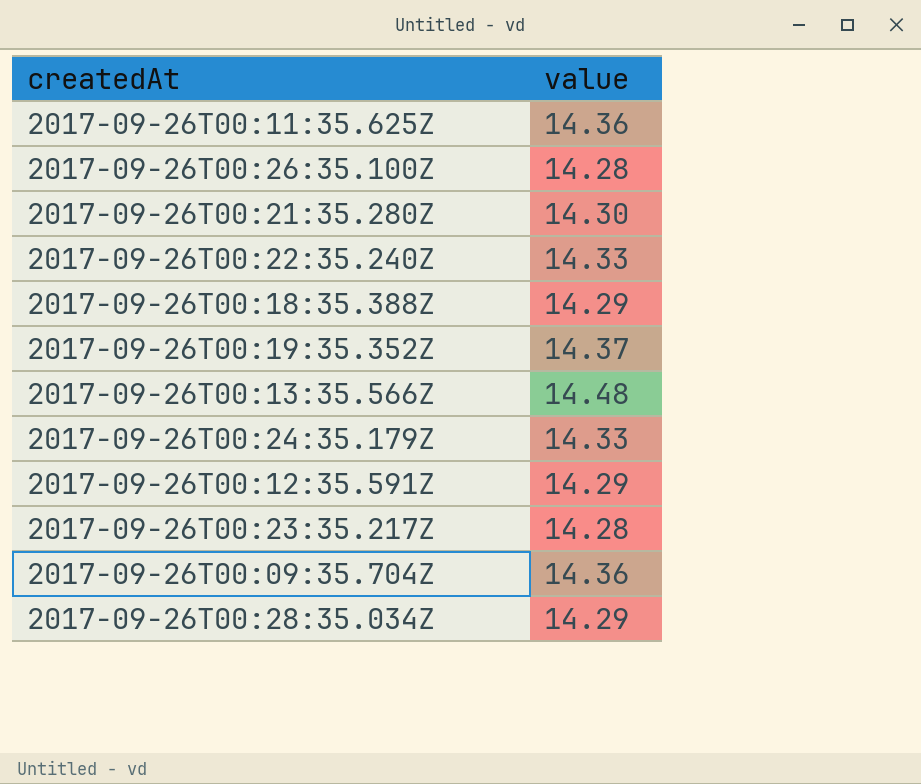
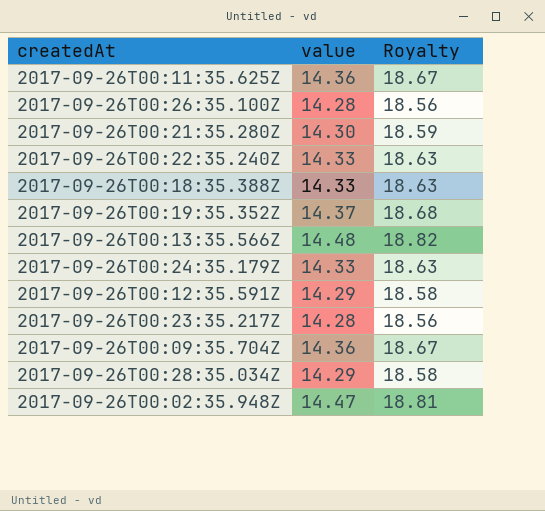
column Royalty | formula: none -> [value] * 1.3
2017-09-26T00:18:35.388Z | value: 14.29 -> 14.33
row 2017-09-26T00:02:35.948Z: none -> 14.47 | 18.81

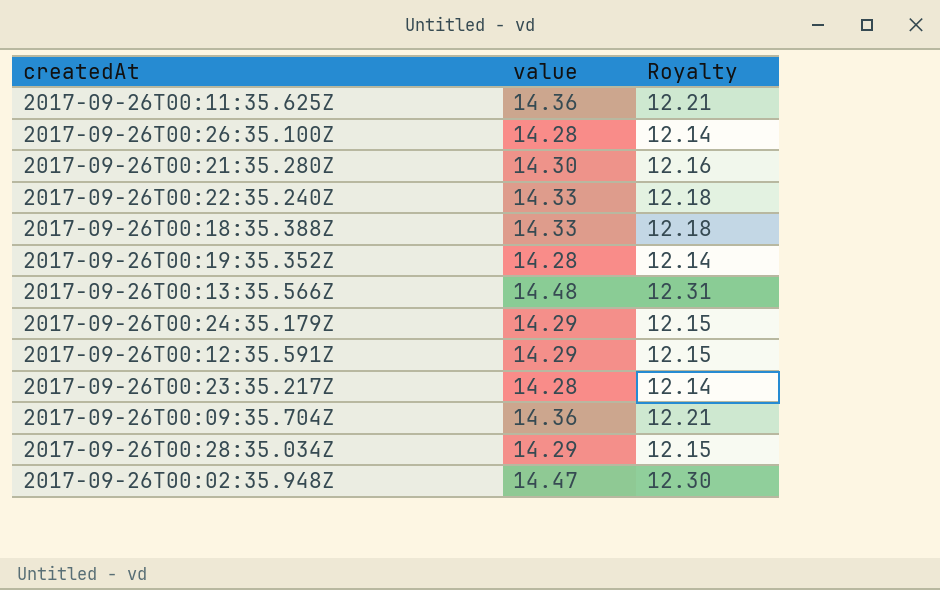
column Royalty | formula: [value] * 1.3 -> [value] * 0.85
2017-09-26T00:19:35.352Z | value: 14.37 -> 14.28
2017-09-26T00:24:35.179Z | value: 14.33 -> 14.29

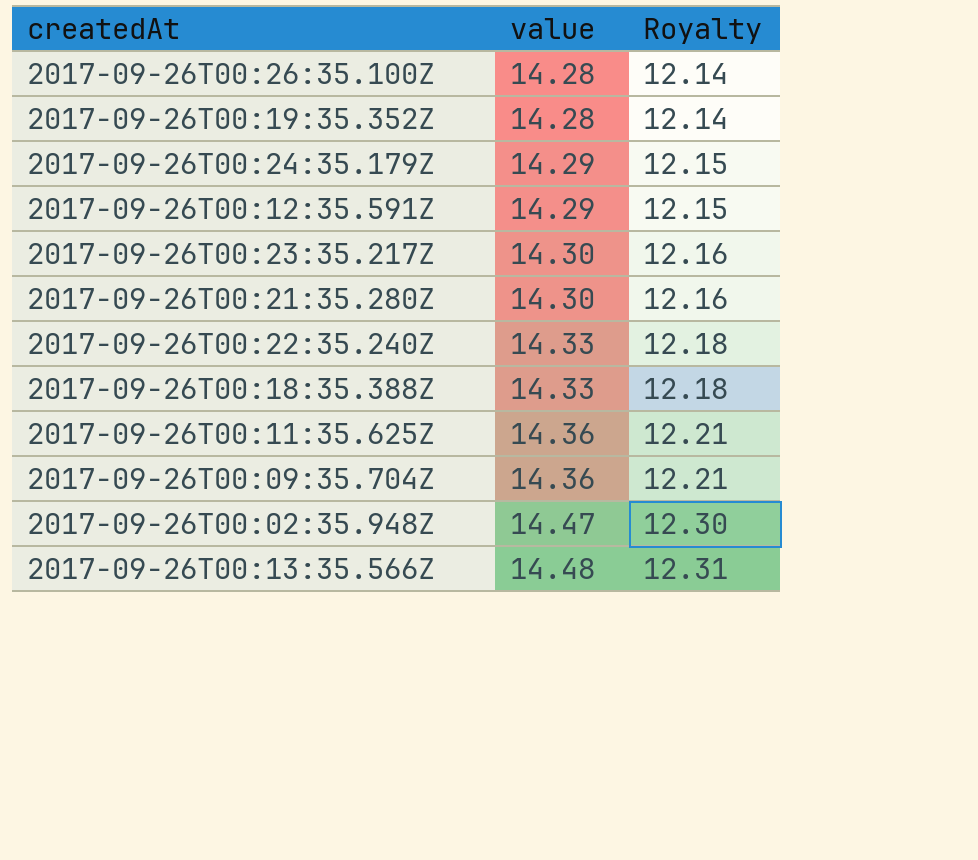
row order: none -> value ascending
row 2017-09-26T00:28:35.034Z: 14.29 | 12.15 -> none
2017-09-26T00:23:35.217Z | value: 14.28 -> 14.30
2017-09-26T00:23:35.217Z | Royalty: 12.14 -> 12.16

